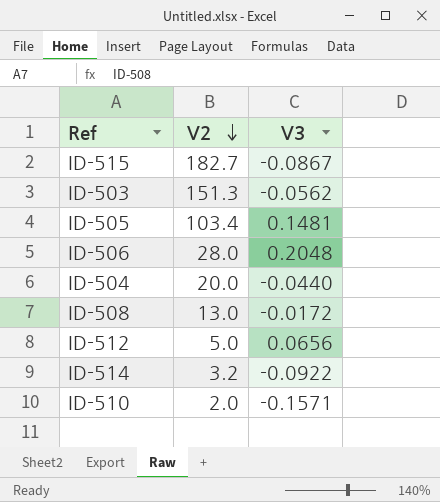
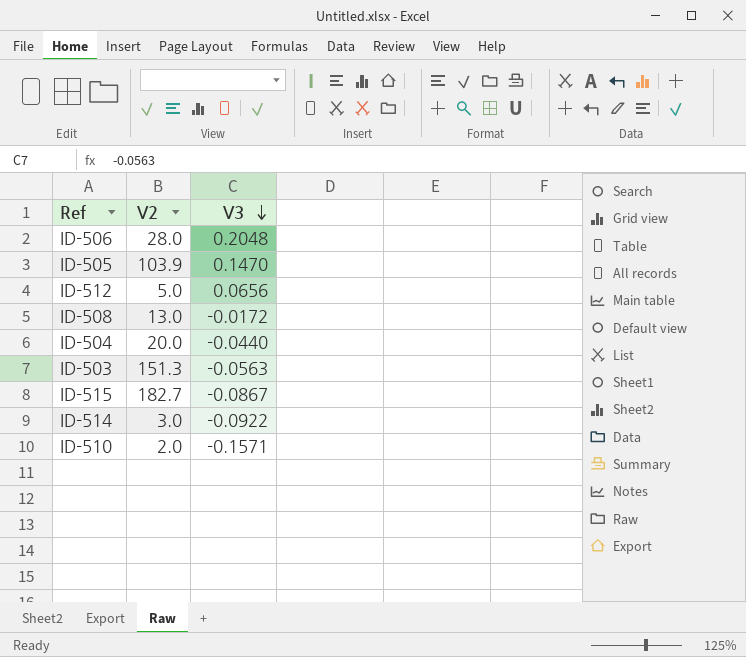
row order: V2 descending -> V3 descending
ID-505 | V2: 103.4 -> 103.9
ID-505 | V3: 0.1481 -> 0.1470
ID-503 | V3: -0.0562 -> -0.0563
ID-514 | V2: 3.2 -> 3.0

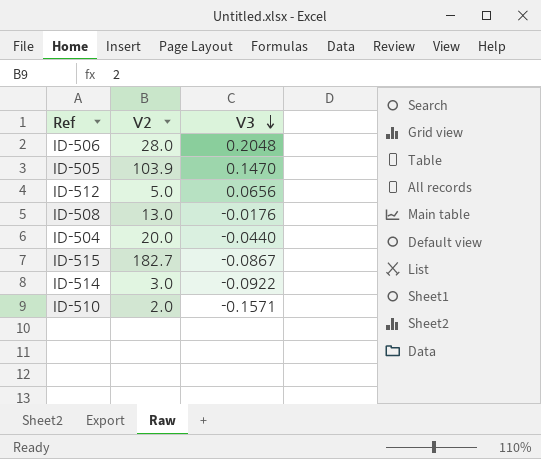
row ID-503: 151.3 | -0.0563 -> none
ID-508 | V3: -0.0172 -> -0.0176

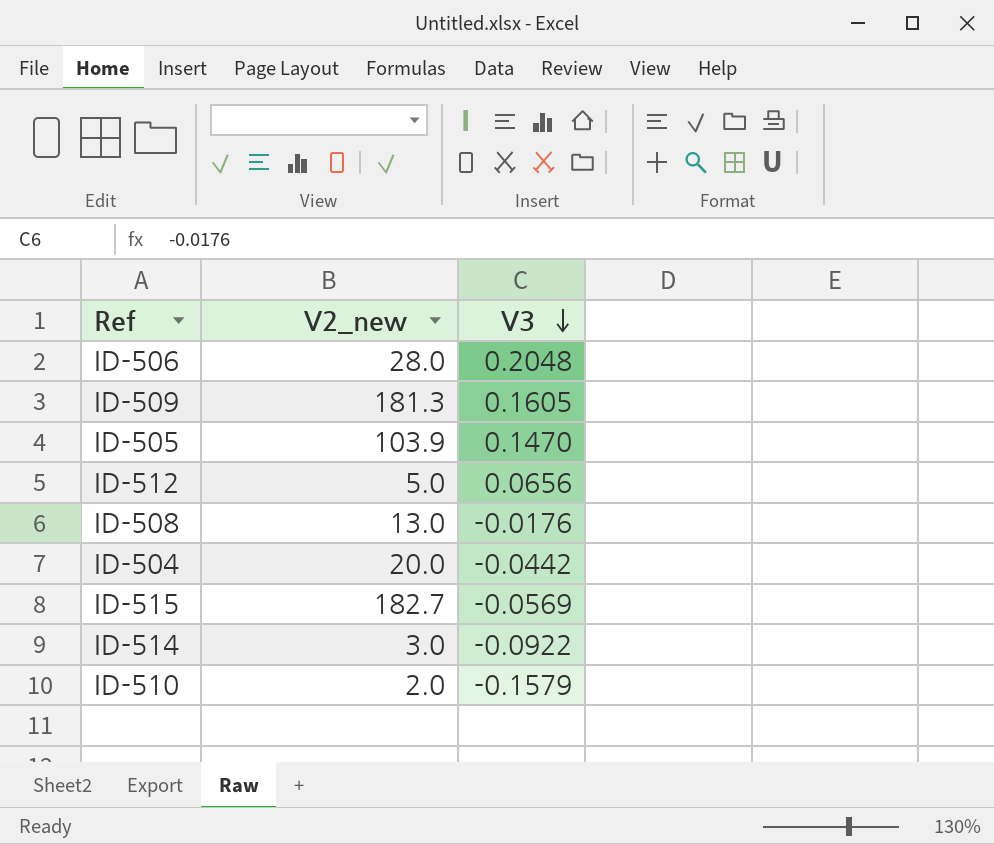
column name: V2 -> V2_new
row ID-509: none -> 181.3 | 0.1605
ID-504 | V3: -0.0440 -> -0.0442
ID-515 | V3: -0.0867 -> -0.0569
ID-510 | V3: -0.1571 -> -0.1579

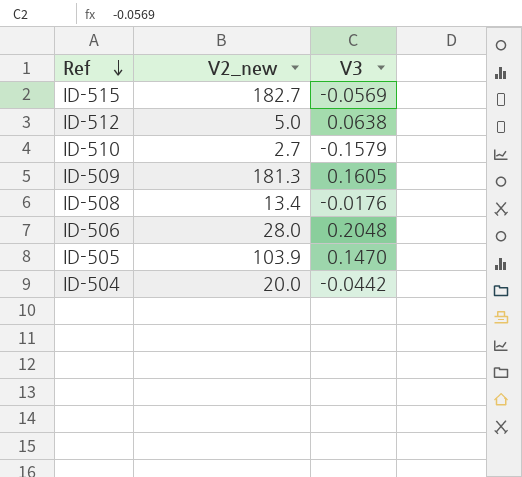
row order: V3 descending -> Ref descending
row ID-514: 3.0 | -0.0922 -> none
ID-512 | V3: 0.0656 -> 0.0638
ID-510 | V2_new: 2.0 -> 2.7
ID-508 | V2_new: 13.0 -> 13.4

